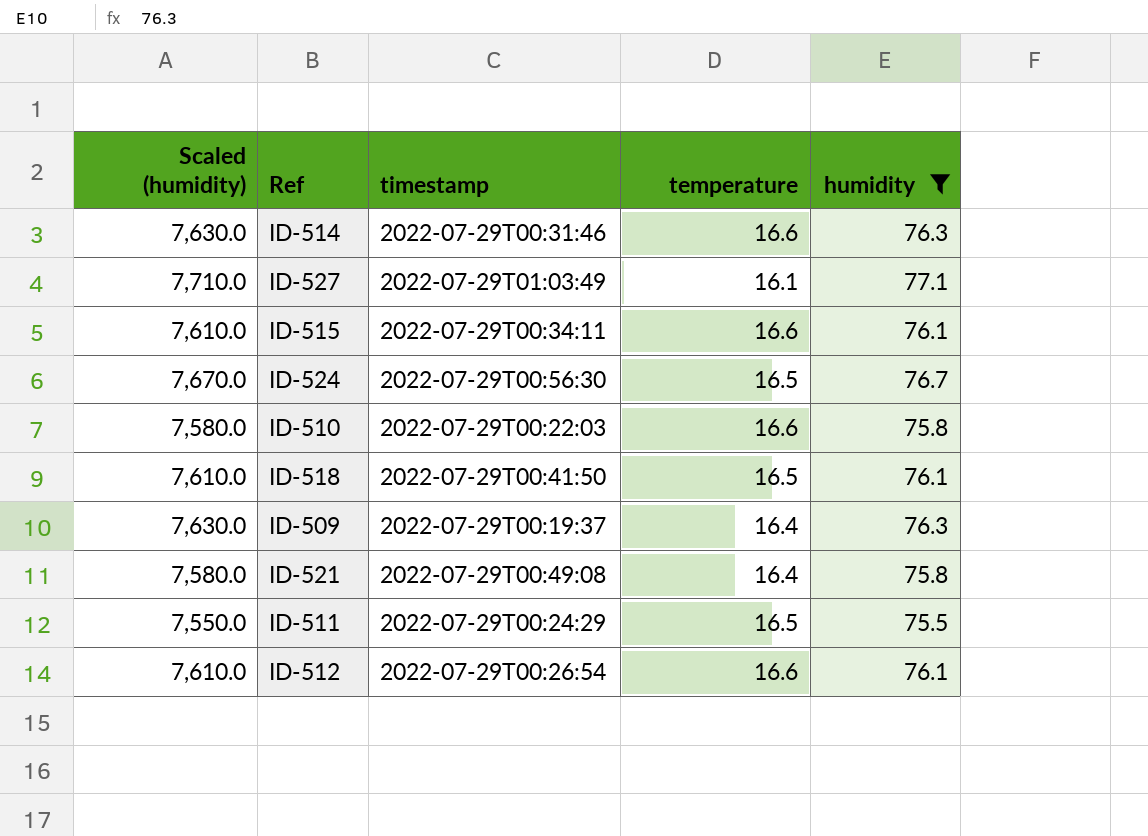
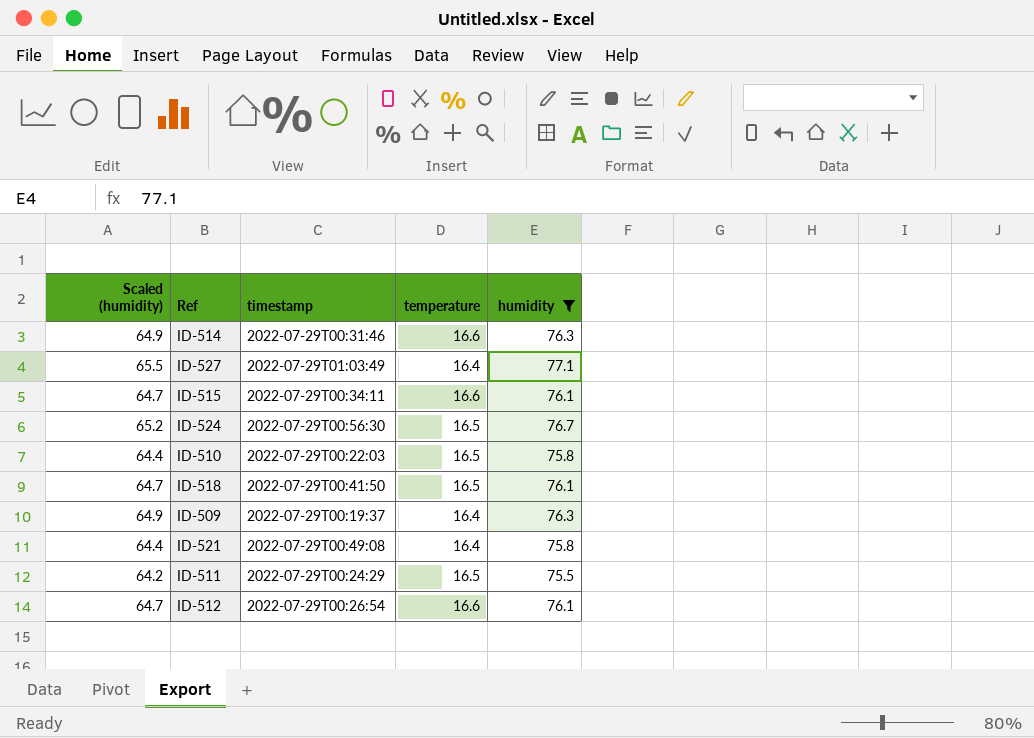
column Scaled (humidity) | formula: [humidity] * 100 -> [humidity] * 0.85
ID-527 | temperature: 16.1 -> 16.4
ID-510 | temperature: 16.6 -> 16.5

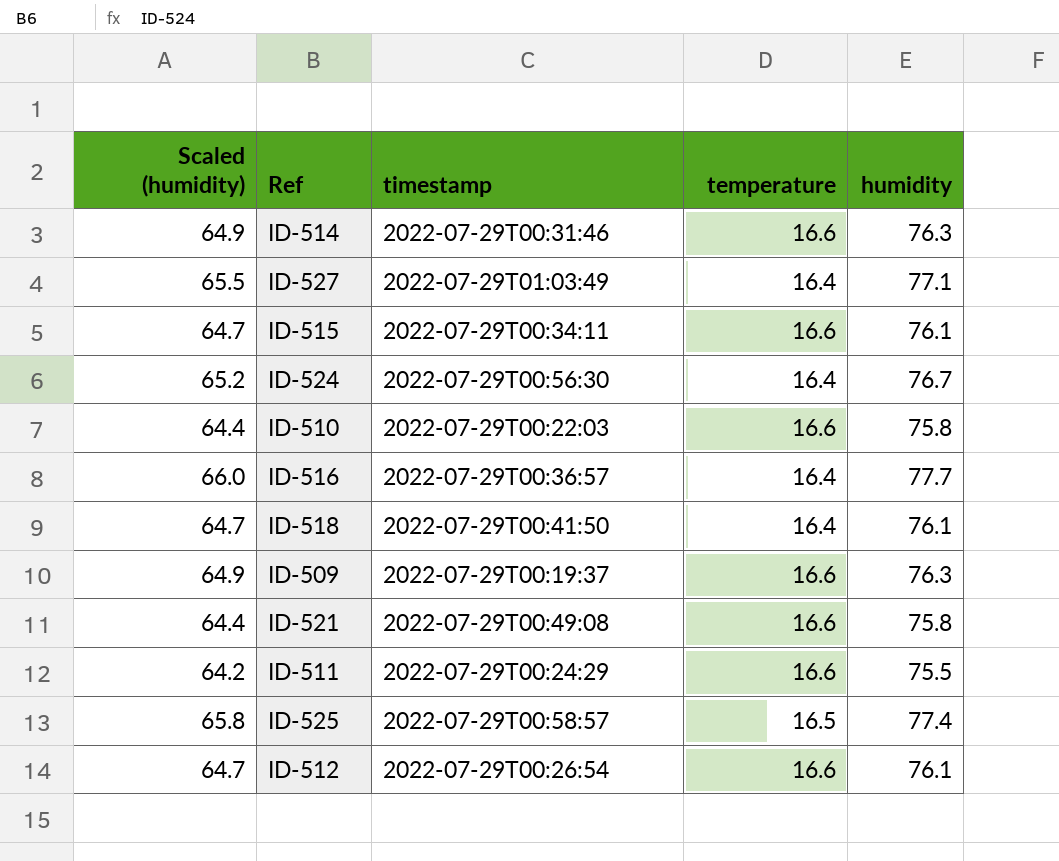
filter: humidity <= 77.1 -> none
ID-524 | temperature: 16.5 -> 16.4
ID-510 | temperature: 16.5 -> 16.6
ID-518 | temperature: 16.5 -> 16.4
ID-509 | temperature: 16.4 -> 16.6
ID-521 | temperature: 16.4 -> 16.6
ID-511 | temperature: 16.5 -> 16.6

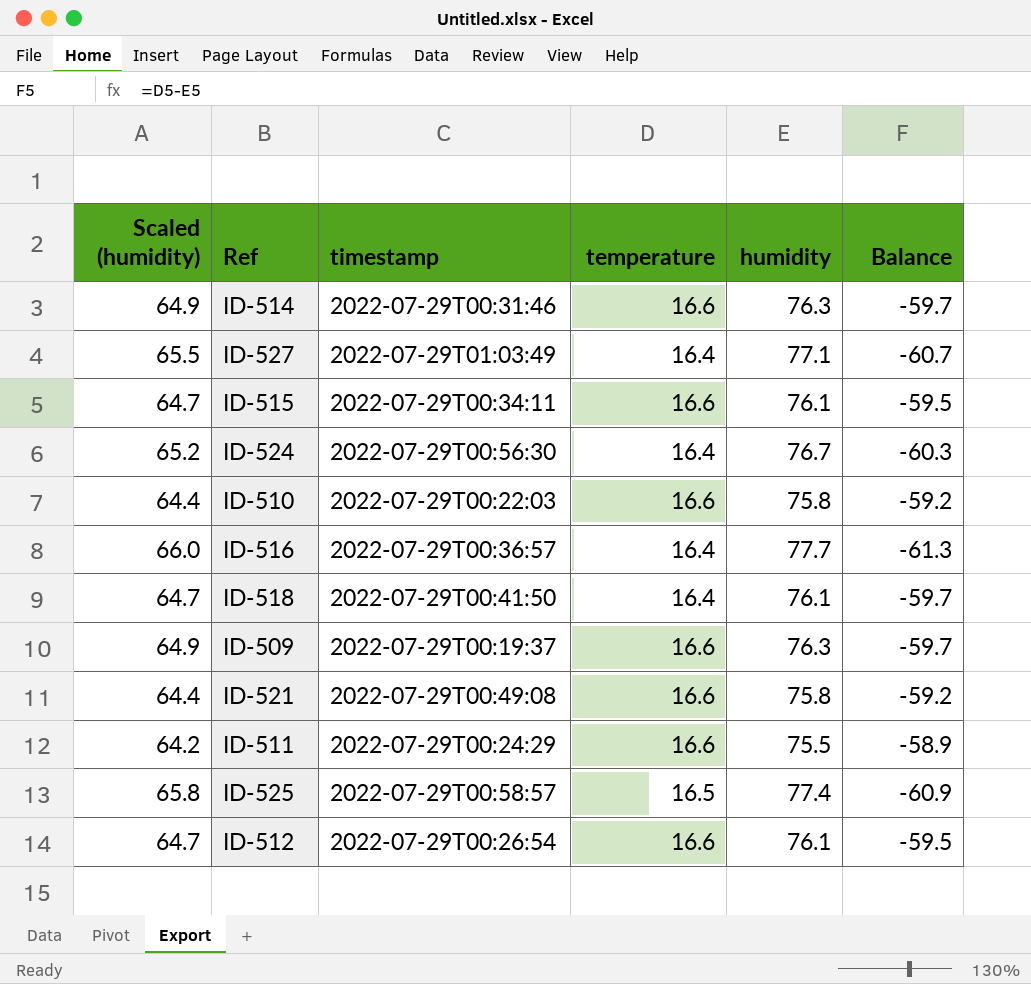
column Balance | formula: none -> [temperature] - [humidity]

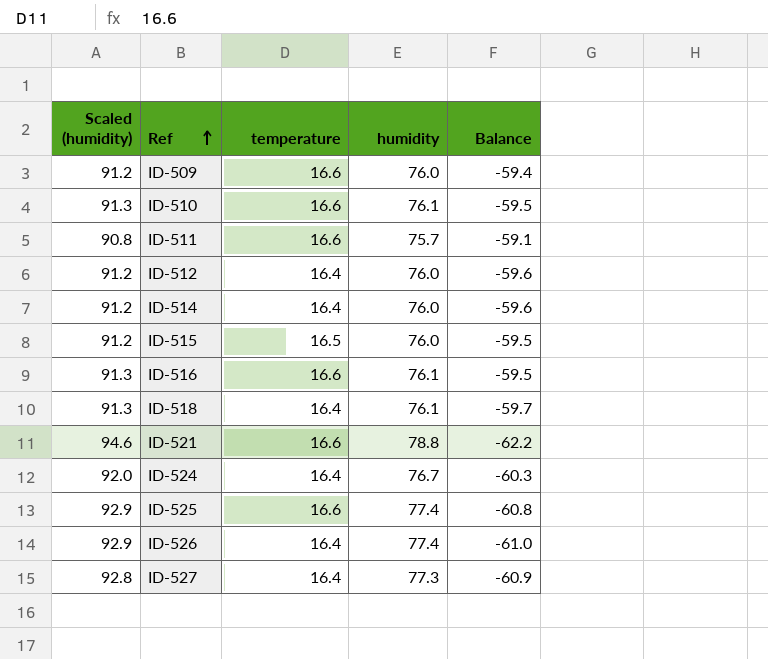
row order: none -> Ref ascending
column timestamp | position: 3 -> none
column Scaled (humidity) | formula: [humidity] * 0.85 -> [humidity] * 1.2
ID-509 | humidity: 76.3 -> 76.0
ID-509 | Balance: -59.7 -> -59.4
ID-510 | humidity: 75.8 -> 76.1
ID-510 | Balance: -59.2 -> -59.5
ID-511 | humidity: 75.5 -> 75.7
ID-511 | Balance: -58.9 -> -59.1
ID-512 | temperature: 16.6 -> 16.4
ID-512 | humidity: 76.1 -> 76.0
ID-512 | Balance: -59.5 -> -59.6
ID-514 | temperature: 16.6 -> 16.4
ID-514 | humidity: 76.3 -> 76.0
ID-514 | Balance: -59.7 -> -59.6
ID-515 | temperature: 16.6 -> 16.5
ID-515 | humidity: 76.1 -> 76.0
ID-516 | temperature: 16.4 -> 16.6
ID-516 | humidity: 77.7 -> 76.1
ID-516 | Balance: -61.3 -> -59.5
ID-521 | humidity: 75.8 -> 78.8
ID-521 | Balance: -59.2 -> -62.2
ID-525 | temperature: 16.5 -> 16.6
ID-525 | Balance: -60.9 -> -60.8
row ID-526: none -> 92.9 | 16.4 | 77.4 | -61.0
ID-527 | humidity: 77.1 -> 77.3
ID-527 | Balance: -60.7 -> -60.9

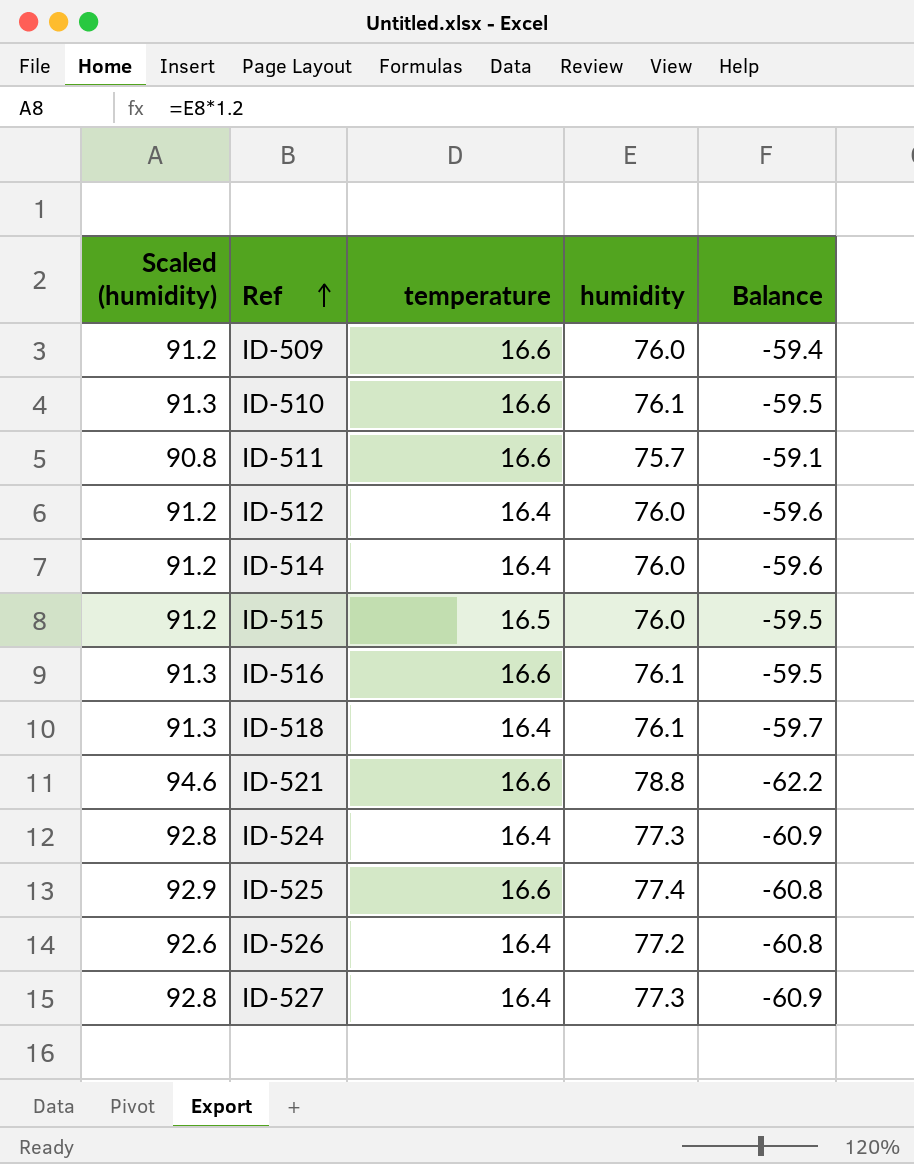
ID-524 | Scaled (humidity): 92.0 -> 92.8
ID-524 | humidity: 76.7 -> 77.3
ID-524 | Balance: -60.3 -> -60.9
ID-526 | Scaled (humidity): 92.9 -> 92.6
ID-526 | humidity: 77.4 -> 77.2
ID-526 | Balance: -61.0 -> -60.8

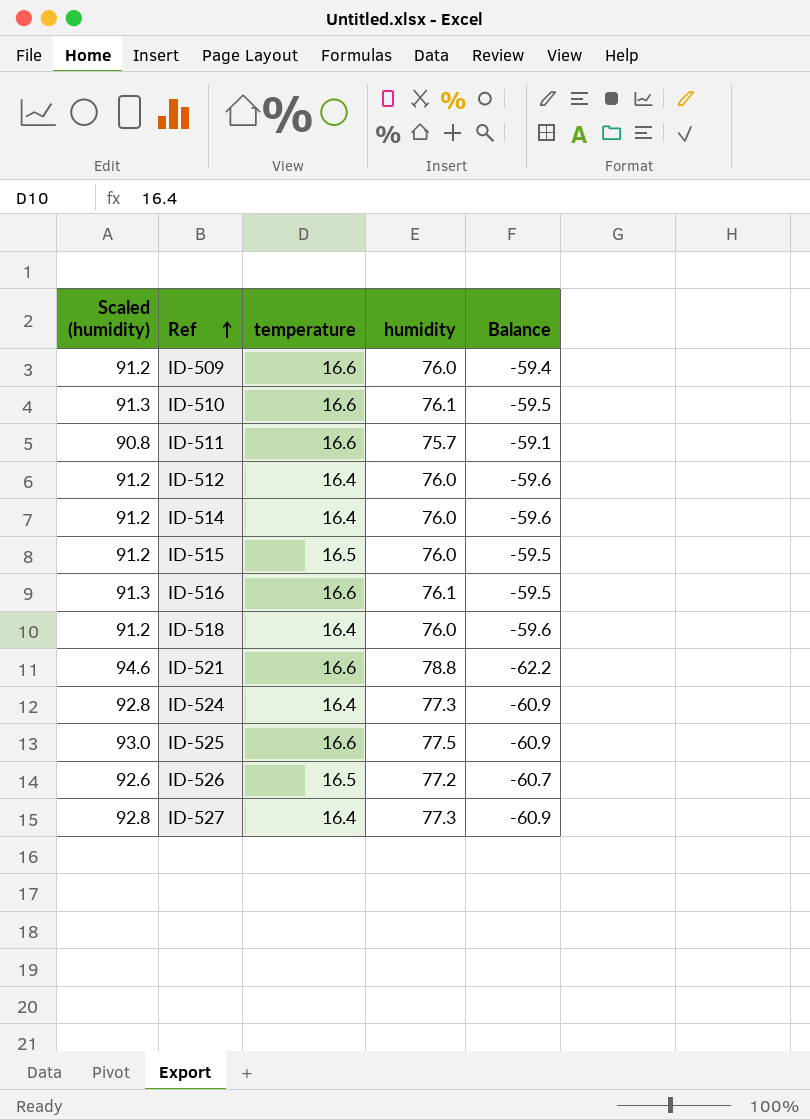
ID-518 | Scaled (humidity): 91.3 -> 91.2
ID-518 | humidity: 76.1 -> 76.0
ID-518 | Balance: -59.7 -> -59.6
ID-525 | Scaled (humidity): 92.9 -> 93.0
ID-525 | humidity: 77.4 -> 77.5
ID-525 | Balance: -60.8 -> -60.9
ID-526 | temperature: 16.4 -> 16.5
ID-526 | Balance: -60.8 -> -60.7

